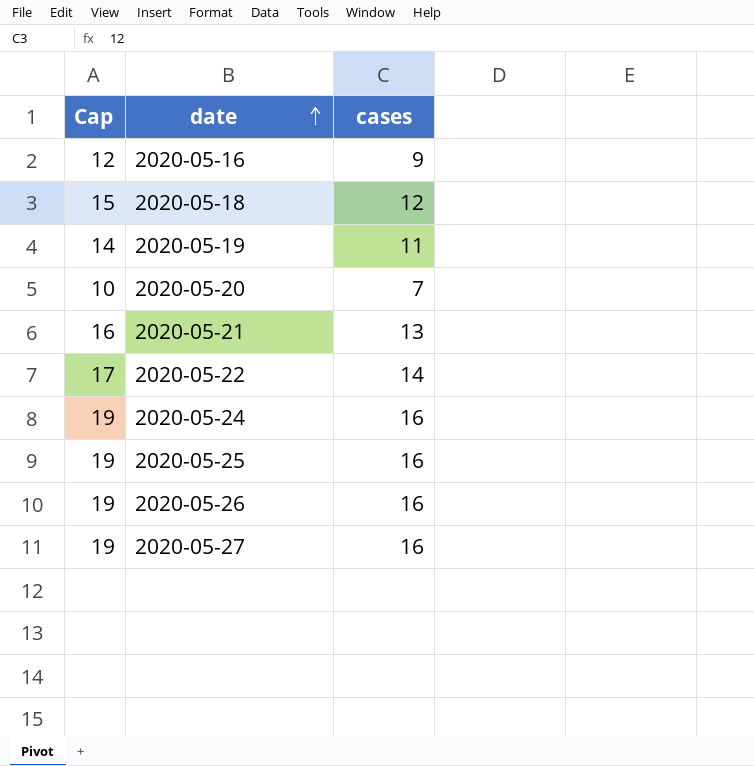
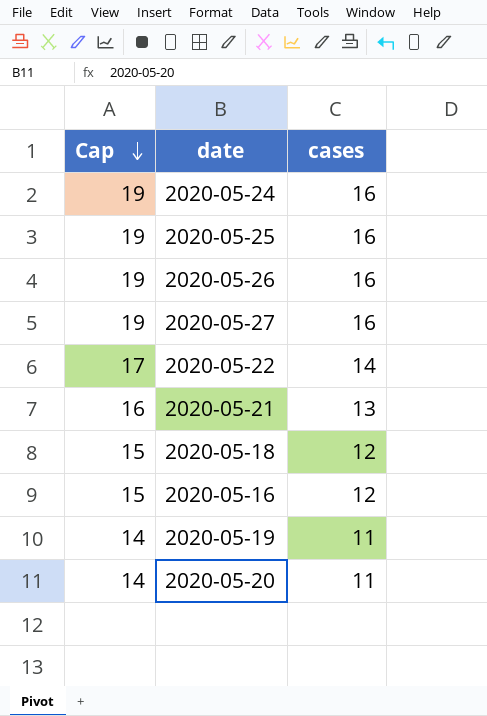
row order: date ascending -> Cap descending
2020-05-16 | Cap: 12 -> 15
2020-05-16 | cases: 9 -> 12
2020-05-20 | Cap: 10 -> 14
2020-05-20 | cases: 7 -> 11

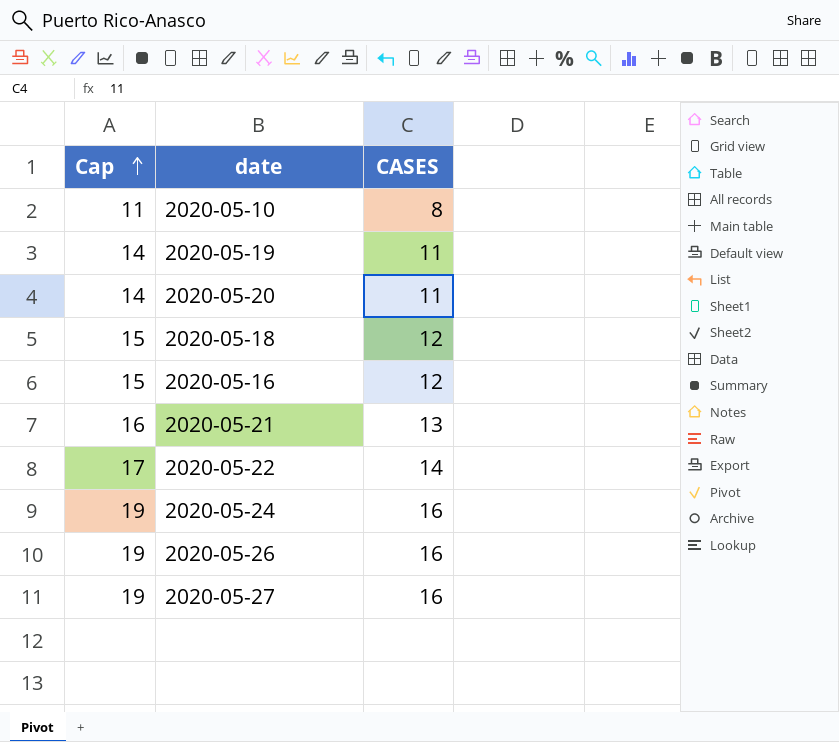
row order: Cap descending -> Cap ascending
column name: cases -> CASES
row 2020-05-25: 19 | 16 -> none
row 2020-05-10: none -> 11 | 8

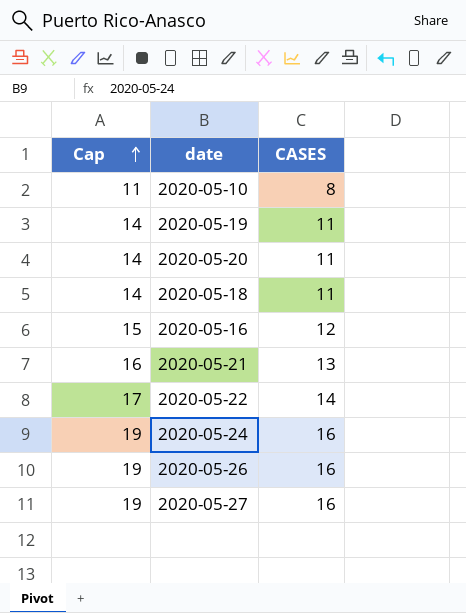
2020-05-18 | Cap: 15 -> 14
2020-05-18 | CASES: 12 -> 11

